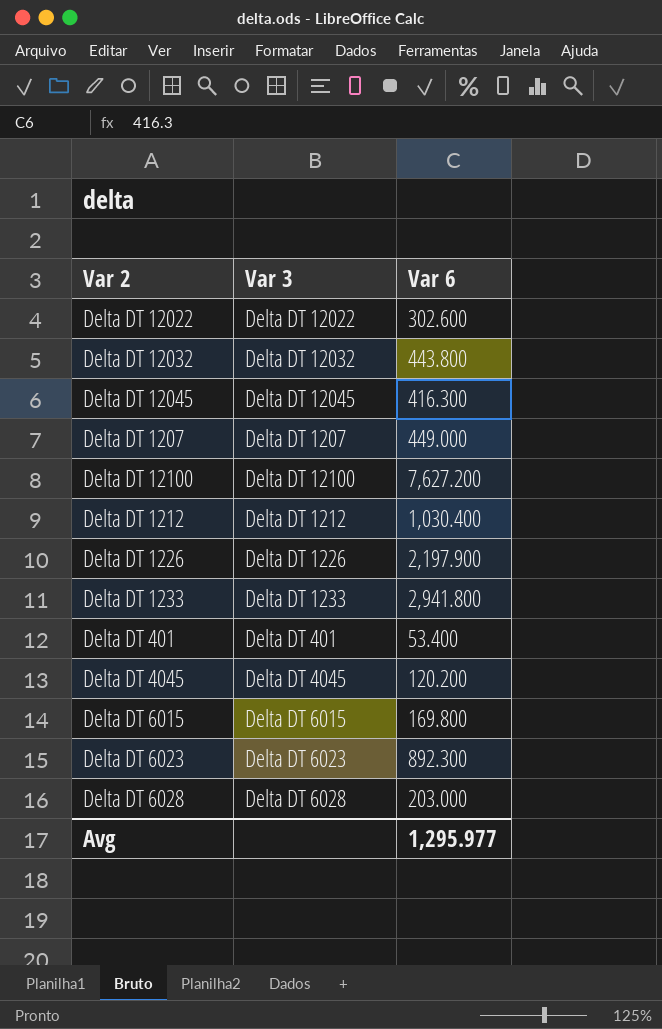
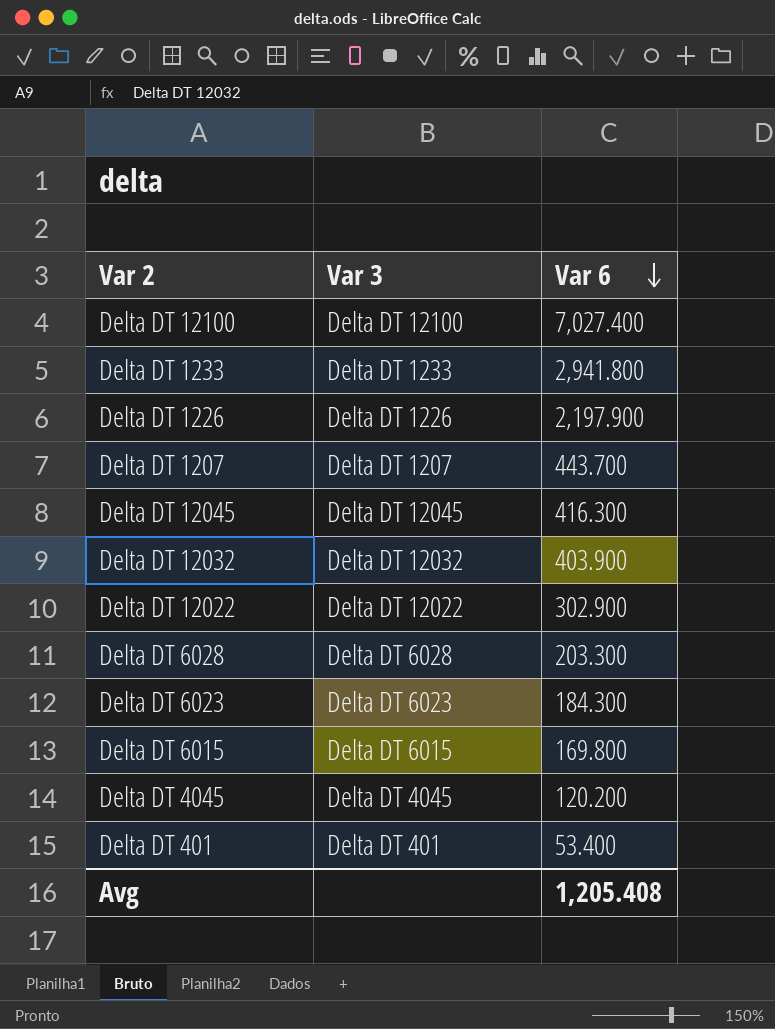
row order: none -> Var 6 descending
row Delta DT 1212: Delta DT 1212 | 1,030.400 -> none
Delta DT 12100 | Var 6: 7,627.200 -> 7,027.400
Delta DT 1207 | Var 6: 449.000 -> 443.700
Delta DT 12032 | Var 6: 443.800 -> 403.900
Delta DT 12022 | Var 6: 302.600 -> 302.900
Delta DT 6028 | Var 6: 203.000 -> 203.300
Delta DT 6023 | Var 6: 892.300 -> 184.300
Avg | Var 6: 1,295.977 -> 1,205.408

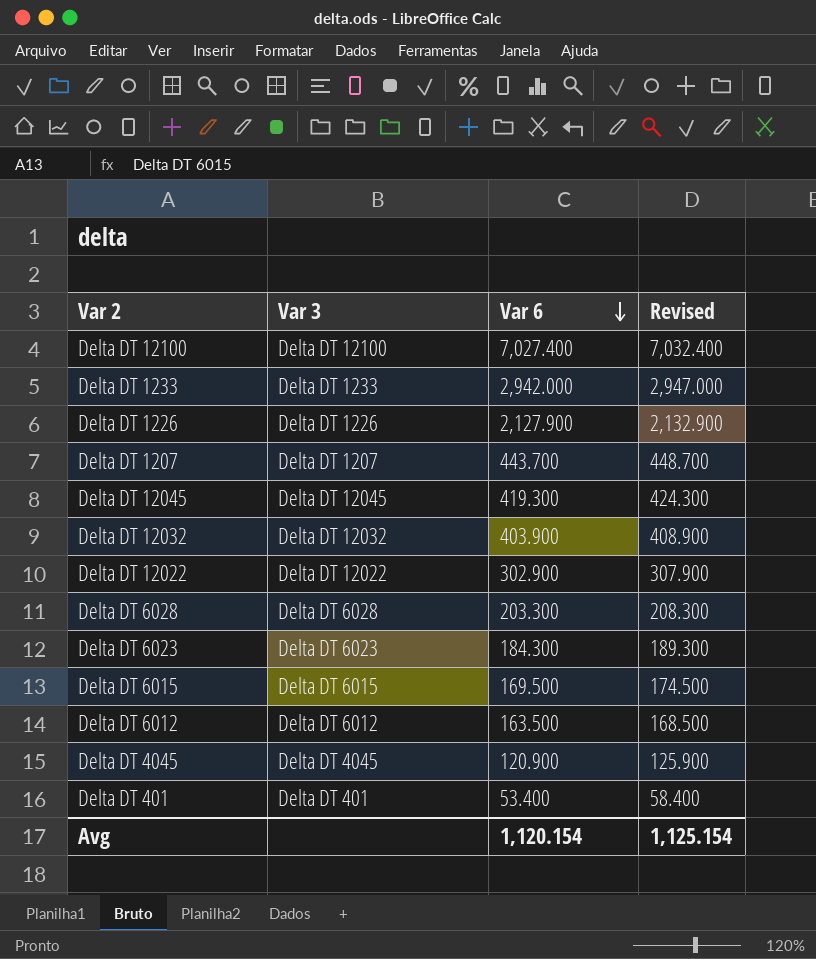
column Revised | formula: none -> [Var 6] + 5
Delta DT 1233 | Var 6: 2,941.800 -> 2,942.000
Delta DT 1226 | Var 6: 2,197.900 -> 2,127.900
Delta DT 12045 | Var 6: 416.300 -> 419.300
Delta DT 6015 | Var 6: 169.800 -> 169.500
row Delta DT 6012: none -> Delta DT 6012 | 163.500 | 168.500
Delta DT 4045 | Var 6: 120.200 -> 120.900
Avg | Var 6: 1,205.408 -> 1,120.154

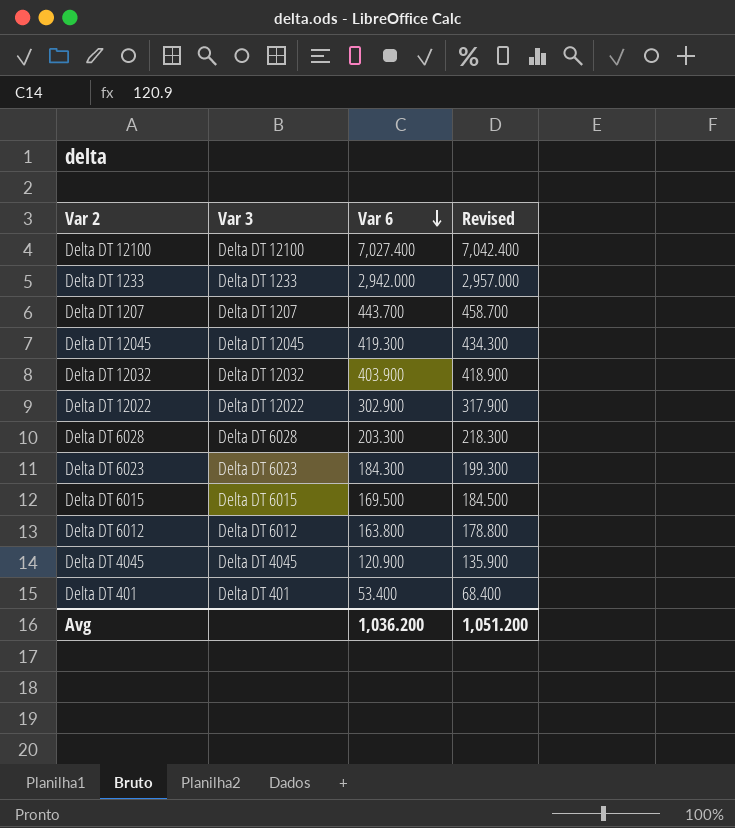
column Revised | formula: [Var 6] + 5 -> [Var 6] + 15
row Delta DT 1226: Delta DT 1226 | 2,127.900 | 2,132.900 -> none
Delta DT 6012 | Var 6: 163.500 -> 163.800
Avg | Var 6: 1,120.154 -> 1,036.200
Avg | Revised: 1,125.154 -> 1,051.200

